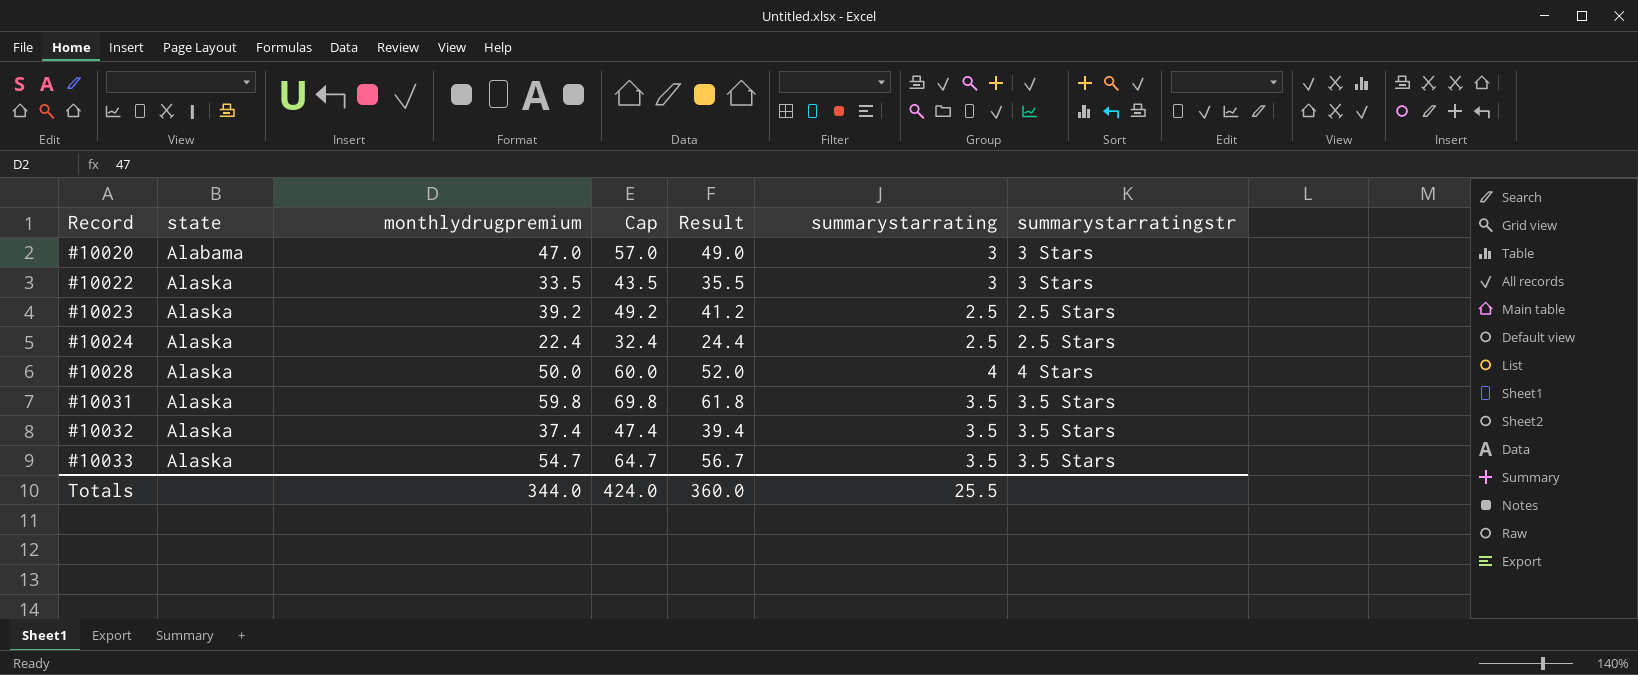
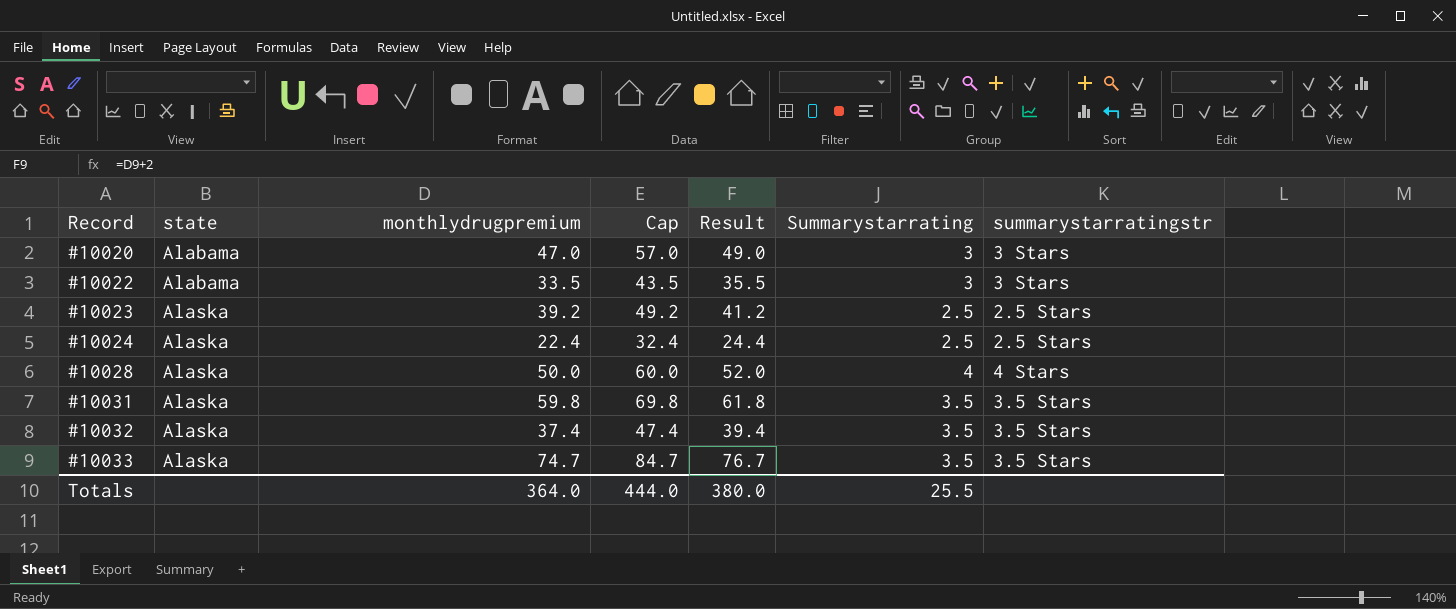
column name: summarystarrating -> Summarystarrating
#10022 | state: Alaska -> Alabama
#10033 | monthlydrugpremium: 54.7 -> 74.7
#10033 | Cap: 64.7 -> 84.7
#10033 | Result: 56.7 -> 76.7
Totals | monthlydrugpremium: 344.0 -> 364.0
Totals | Cap: 424.0 -> 444.0
Totals | Result: 360.0 -> 380.0

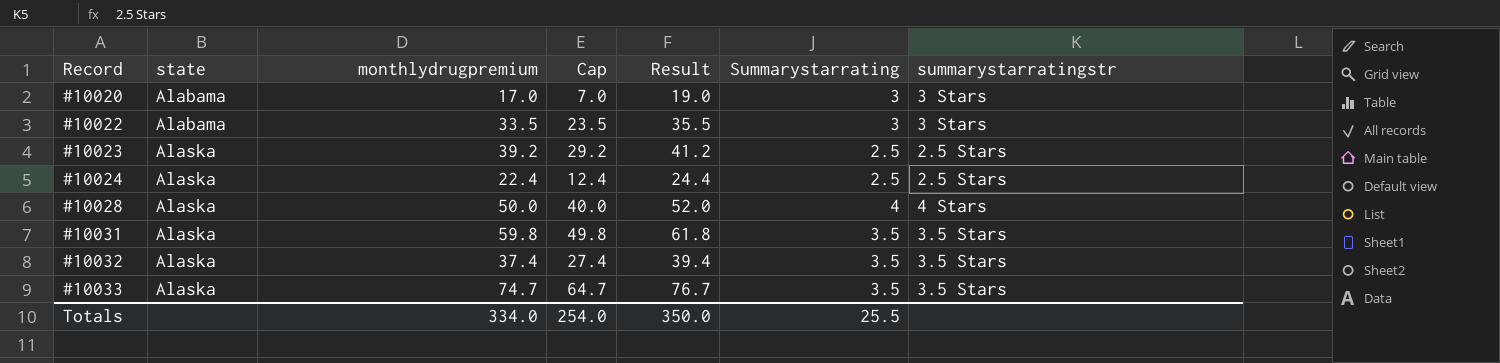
column Cap | formula: [monthlydrugpremium] + 10 -> [monthlydrugpremium] - 10
#10020 | monthlydrugpremium: 47.0 -> 17.0
#10020 | Result: 49.0 -> 19.0
Totals | monthlydrugpremium: 364.0 -> 334.0
Totals | Cap: 444.0 -> 254.0
Totals | Result: 380.0 -> 350.0

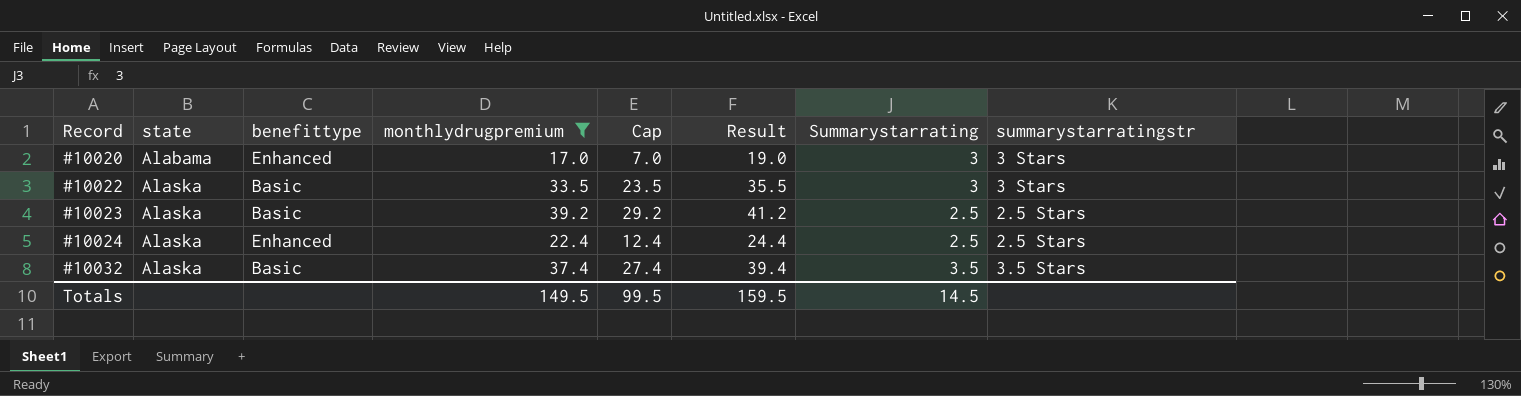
filter: none -> monthlydrugpremium <= 39.2
column benefittype | position: none -> 3
#10022 | state: Alabama -> Alaska
Totals | monthlydrugpremium: 334.0 -> 149.5
Totals | Cap: 254.0 -> 99.5
Totals | Result: 350.0 -> 159.5
Totals | Summarystarrating: 25.5 -> 14.5

